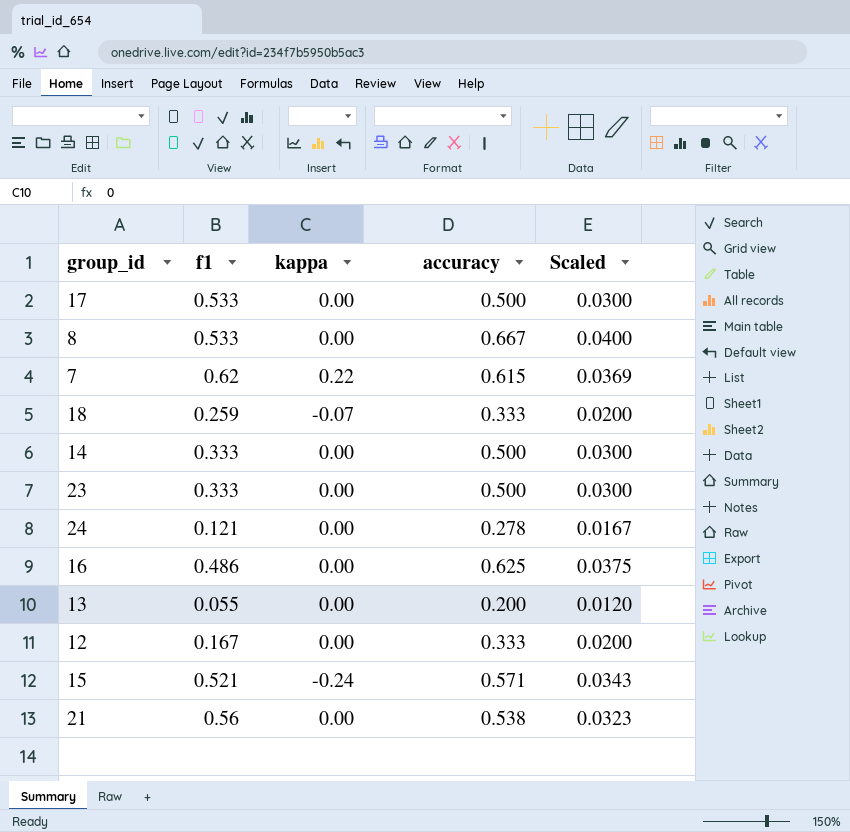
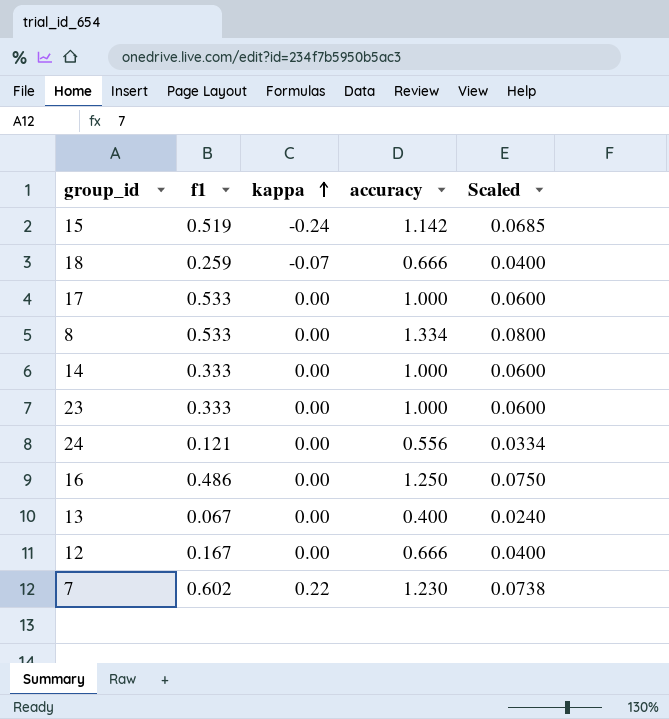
row order: none -> kappa ascending
row 21: 0.56 | 0.00 | 0.538 | 0.0323 -> none
15 | f1: 0.521 -> 0.519
15 | accuracy: 0.571 -> 1.142
15 | Scaled: 0.0343 -> 0.0685
18 | accuracy: 0.333 -> 0.666
18 | Scaled: 0.0200 -> 0.0400
17 | accuracy: 0.500 -> 1.000
17 | Scaled: 0.0300 -> 0.0600
8 | accuracy: 0.667 -> 1.334
8 | Scaled: 0.0400 -> 0.0800
14 | accuracy: 0.500 -> 1.000
14 | Scaled: 0.0300 -> 0.0600
23 | accuracy: 0.500 -> 1.000
23 | Scaled: 0.0300 -> 0.0600
24 | accuracy: 0.278 -> 0.556
24 | Scaled: 0.0167 -> 0.0334
16 | accuracy: 0.625 -> 1.250
16 | Scaled: 0.0375 -> 0.0750
13 | f1: 0.055 -> 0.067
13 | accuracy: 0.200 -> 0.400
13 | Scaled: 0.0120 -> 0.0240
12 | accuracy: 0.333 -> 0.666
12 | Scaled: 0.0200 -> 0.0400
7 | f1: 0.62 -> 0.602
7 | accuracy: 0.615 -> 1.230
7 | Scaled: 0.0369 -> 0.0738

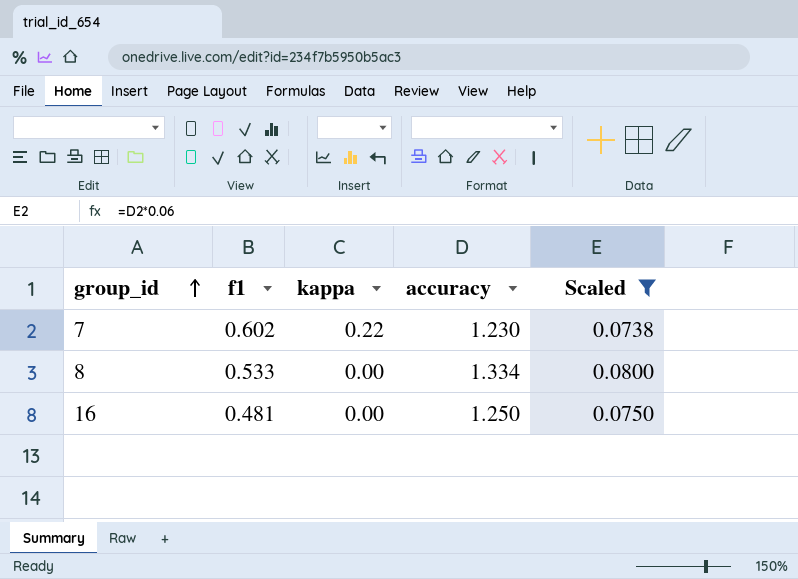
filter: none -> Scaled >= 0.0738
row order: kappa ascending -> group_id ascending
16 | f1: 0.486 -> 0.481

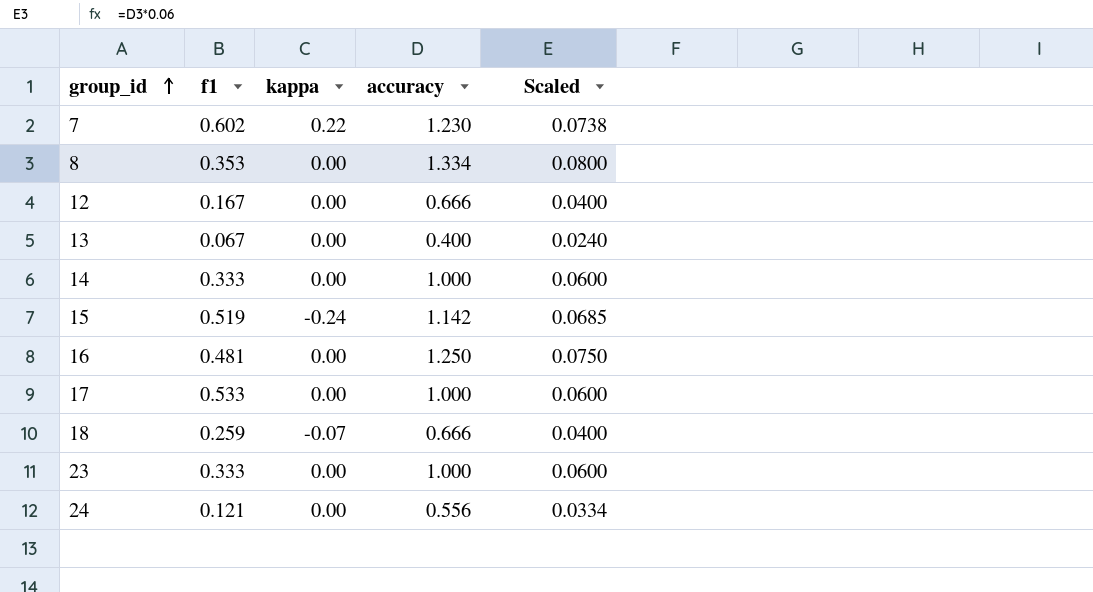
filter: Scaled >= 0.0738 -> none
8 | f1: 0.533 -> 0.353

